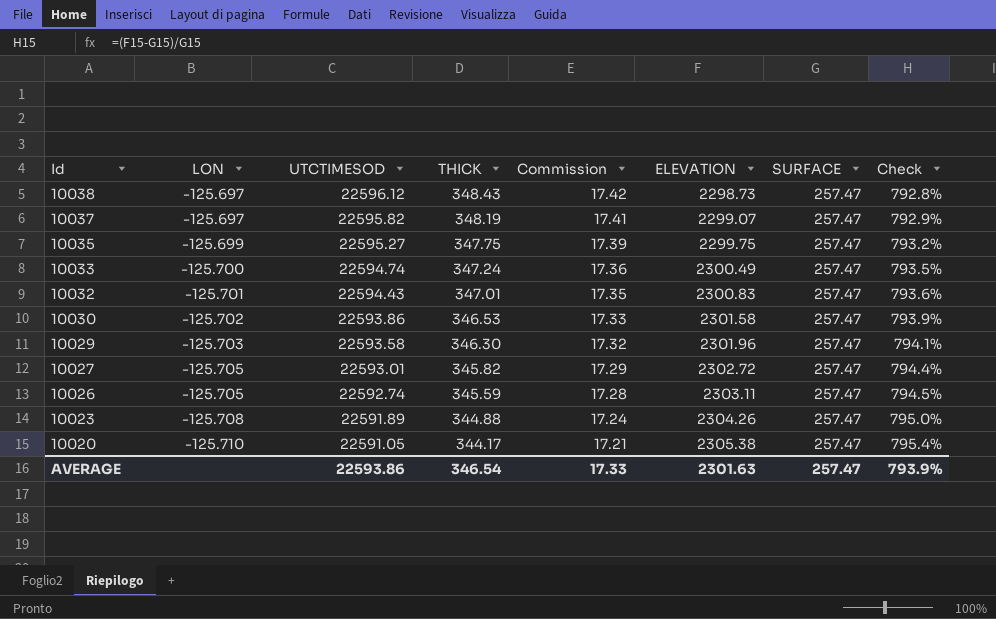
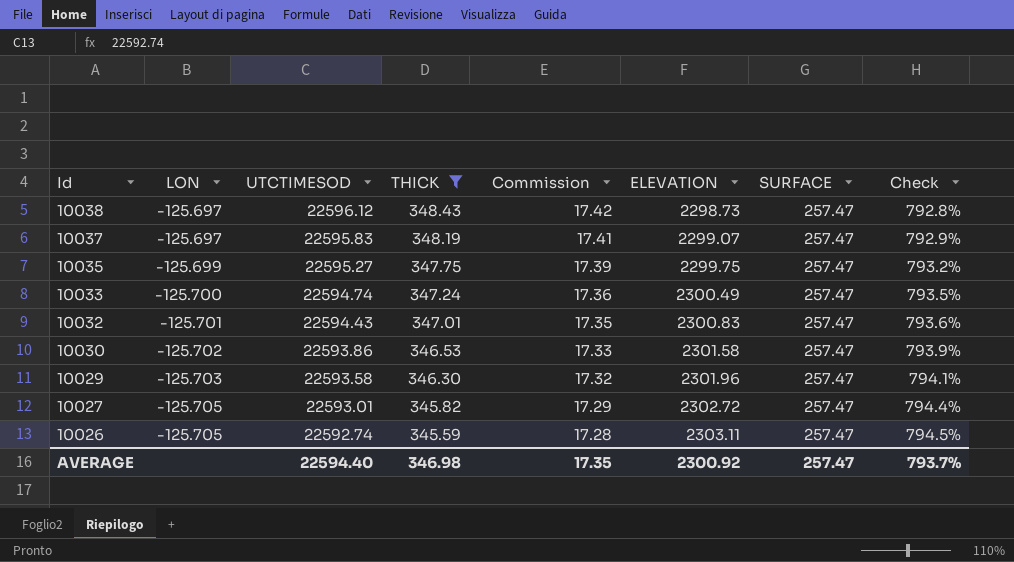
filter: none -> THICK >= 345.59
10037 | UTCTIMESOD: 22595.82 -> 22595.83
AVERAGE | UTCTIMESOD: 22593.86 -> 22594.40
AVERAGE | THICK: 346.54 -> 346.98
AVERAGE | Commission: 17.33 -> 17.35
AVERAGE | ELEVATION: 2301.63 -> 2300.92
AVERAGE | Check: 793.9% -> 793.7%

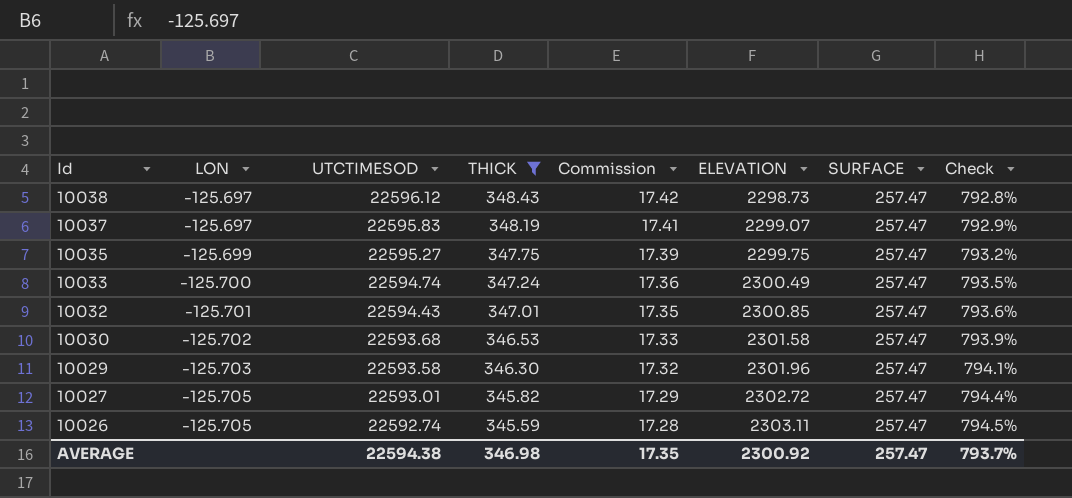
10032 | ELEVATION: 2300.83 -> 2300.85
10030 | UTCTIMESOD: 22593.86 -> 22593.68
AVERAGE | UTCTIMESOD: 22594.40 -> 22594.38

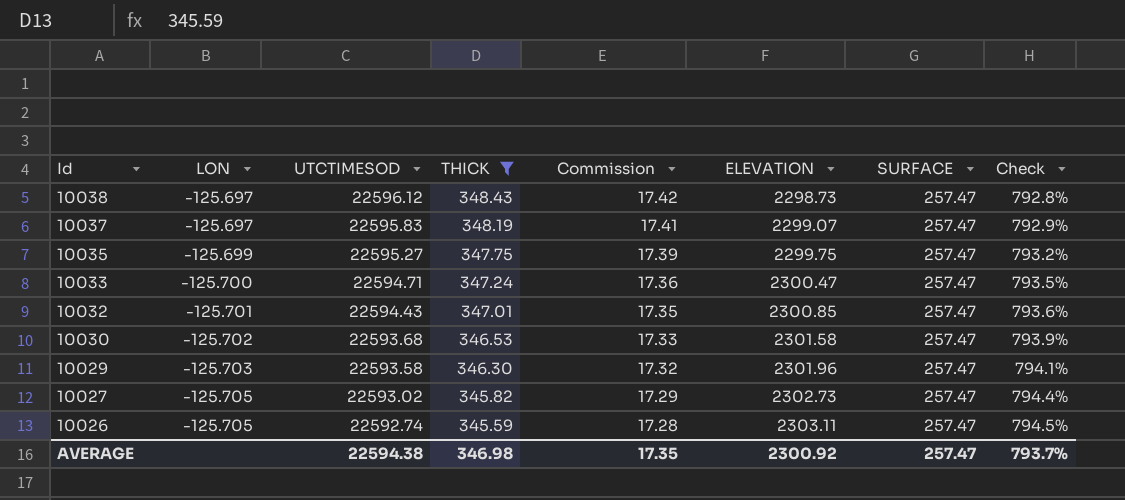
10033 | UTCTIMESOD: 22594.74 -> 22594.71
10033 | ELEVATION: 2300.49 -> 2300.47
10027 | UTCTIMESOD: 22593.01 -> 22593.02
10027 | ELEVATION: 2302.72 -> 2302.73

